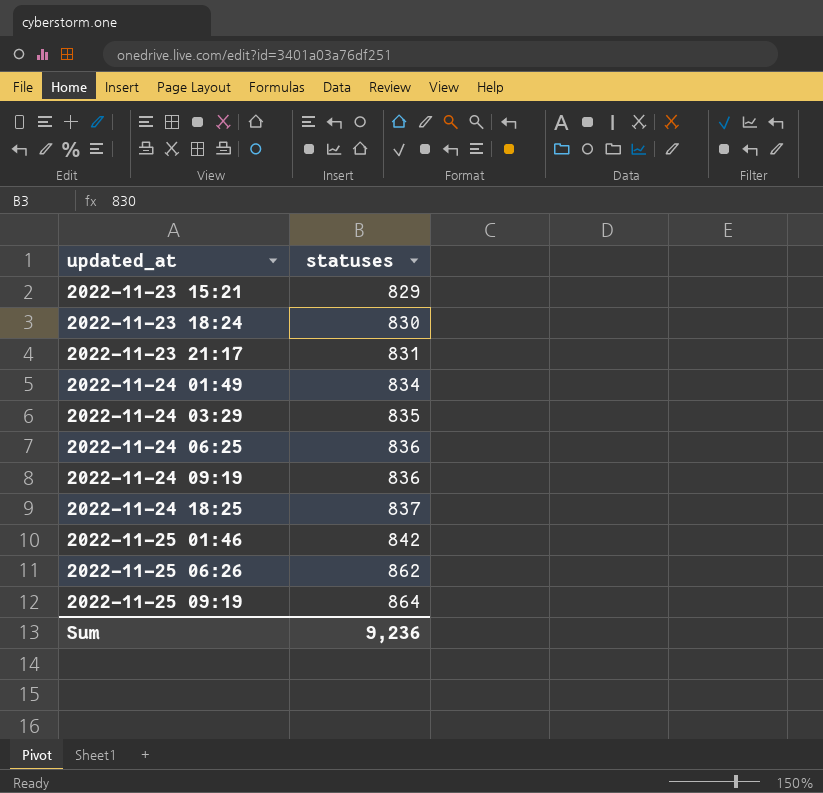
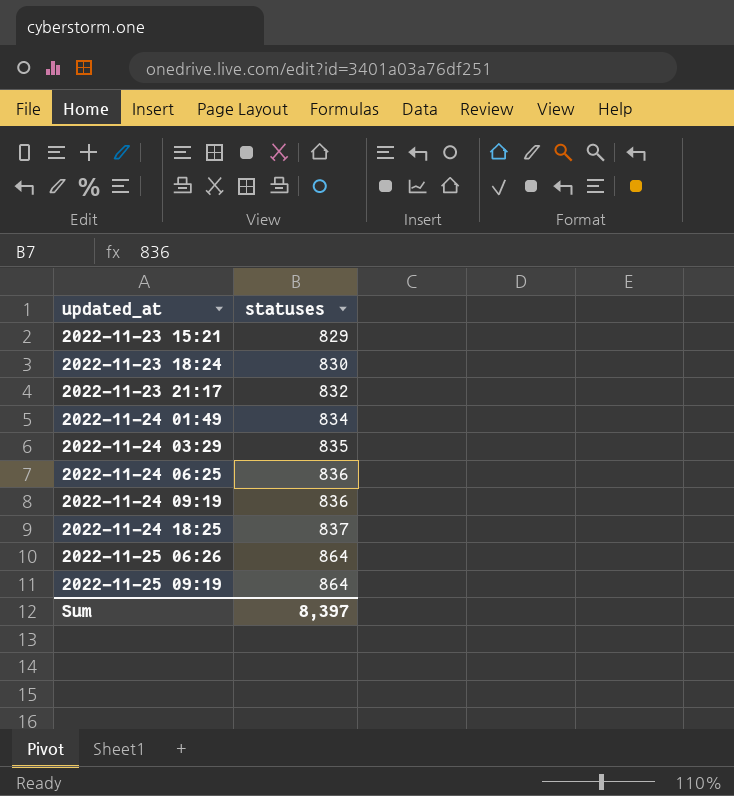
row 2022-11-25 01:46: 842 -> none
2022-11-23 21:17 | statuses: 831 -> 832
2022-11-25 06:26 | statuses: 862 -> 864
Sum | statuses: 9,236 -> 8,397

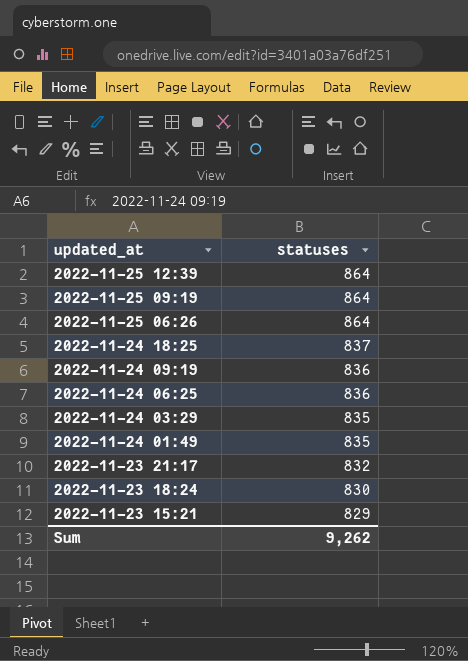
row order: updated_at ascending -> updated_at descending
row 2022-11-25 12:39: none -> 864
2022-11-24 01:49 | statuses: 834 -> 835
Sum | statuses: 8,397 -> 9,262

